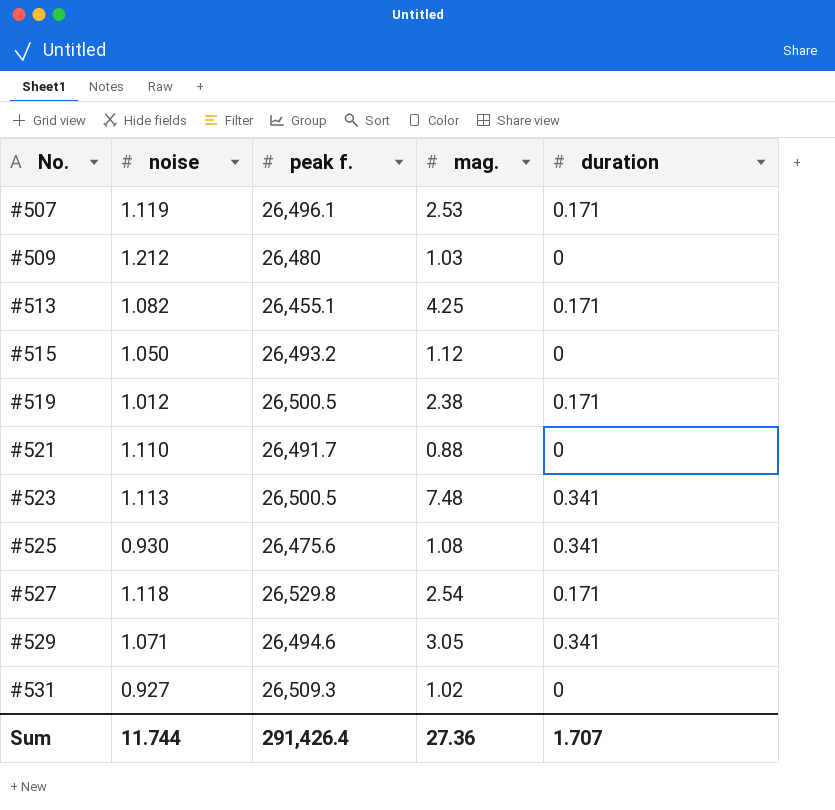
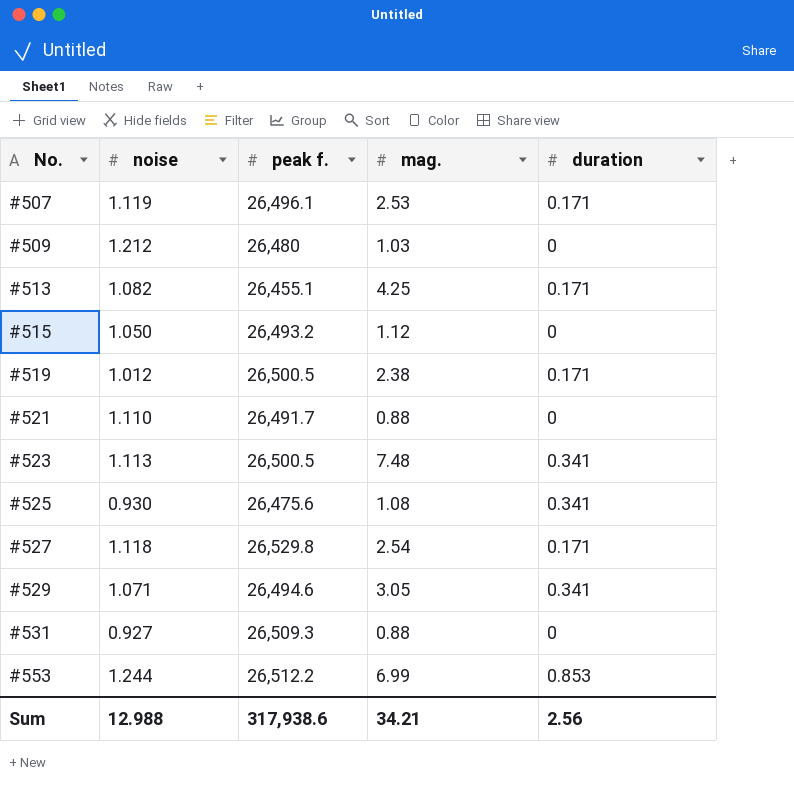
#531 | mag.: 1.02 -> 0.88
row #553: none -> 1.244 | 26,512.2 | 6.99 | 0.853
Sum | noise: 11.744 -> 12.988
Sum | peak f.: 291,426.4 -> 317,938.6
Sum | mag.: 27.36 -> 34.21
Sum | duration: 1.707 -> 2.56

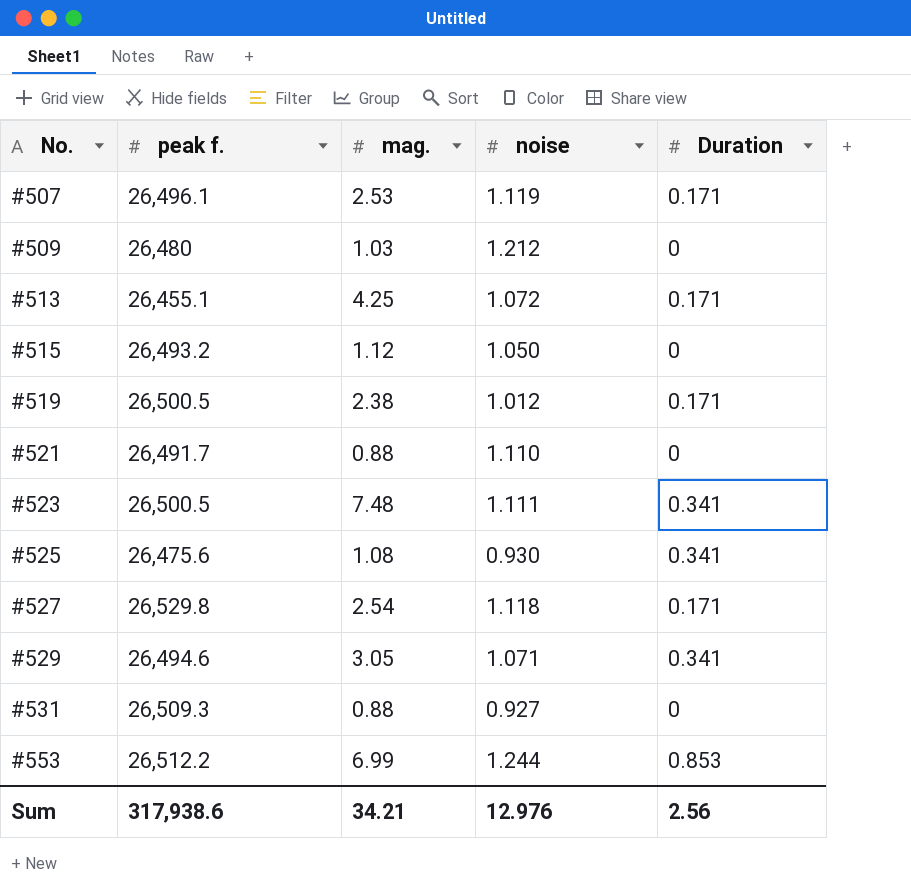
column noise | position: 2 -> 4
column name: duration -> Duration
#513 | noise: 1.082 -> 1.072
#523 | noise: 1.113 -> 1.111
Sum | noise: 12.988 -> 12.976

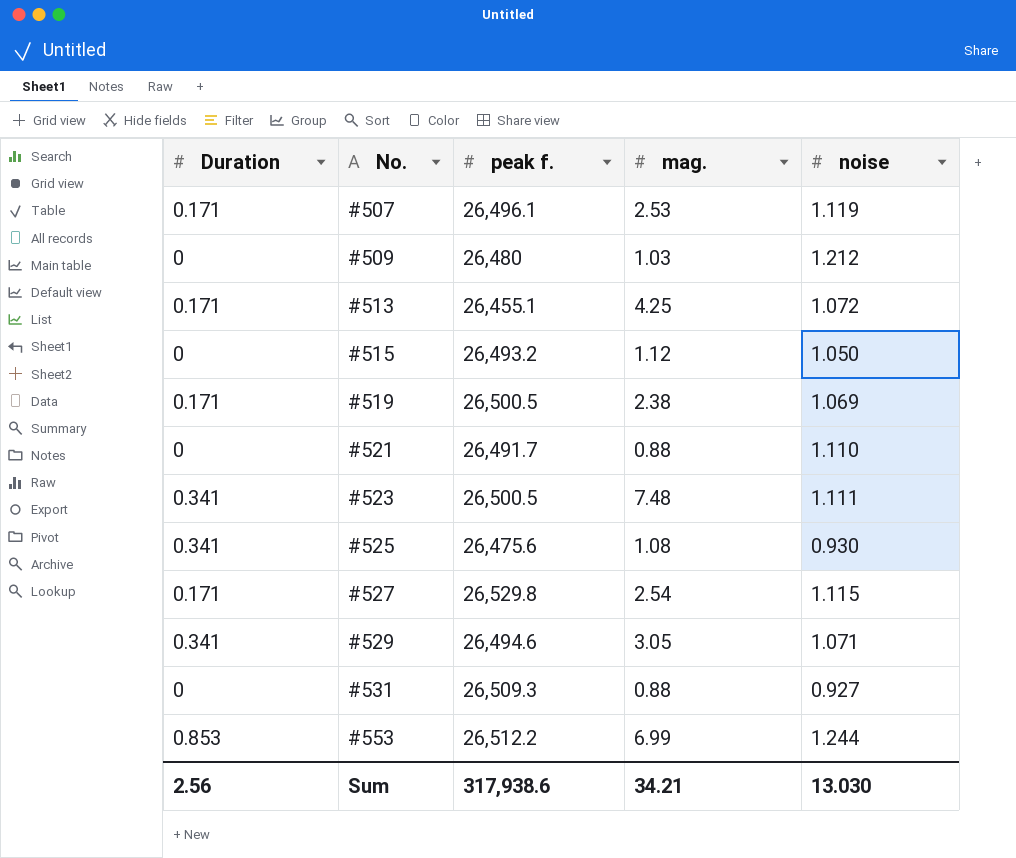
column Duration | position: 5 -> 1
#519 | noise: 1.012 -> 1.069
#527 | noise: 1.118 -> 1.115
Sum | noise: 12.976 -> 13.030

